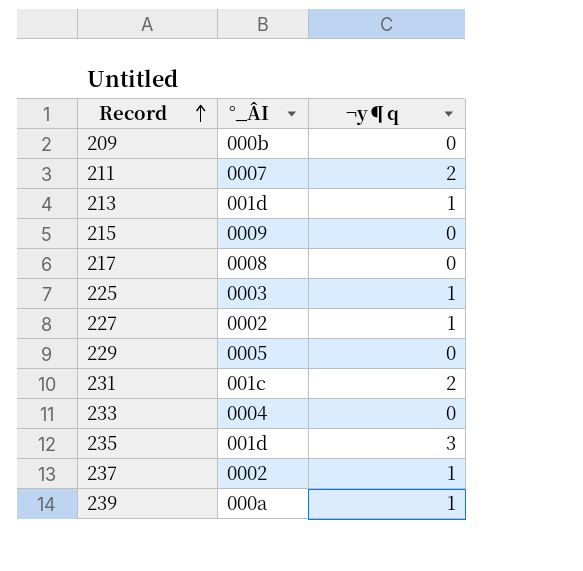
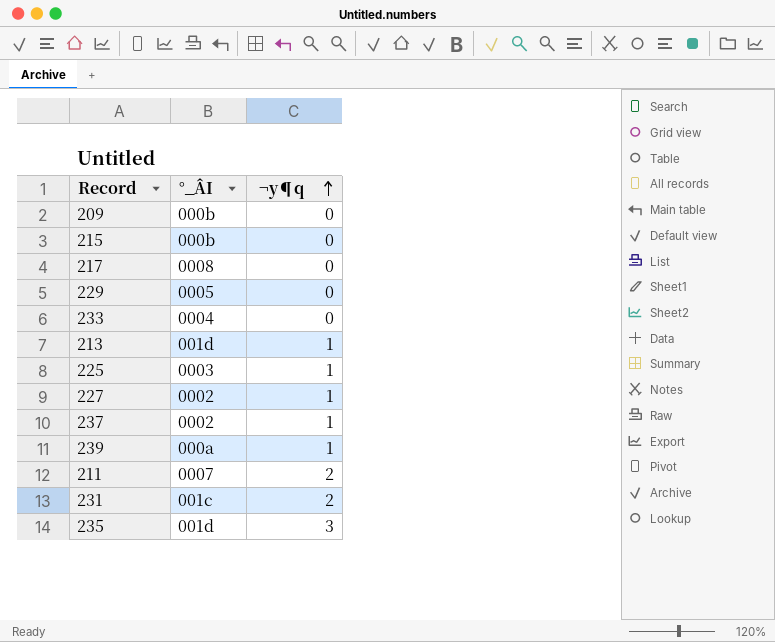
row order: Record ascending -> ¬y¶q ascending
215 | °_ÂI: 0009 -> 000b

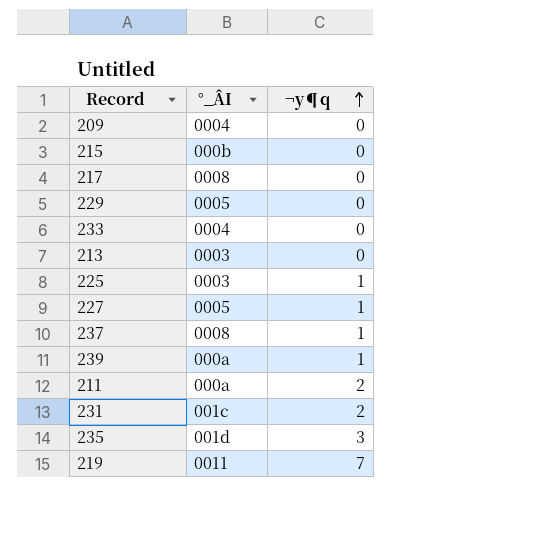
209 | °_ÂI: 000b -> 0004
213 | °_ÂI: 001d -> 0003
213 | ¬y¶q: 1 -> 0
227 | °_ÂI: 0002 -> 0005
237 | °_ÂI: 0002 -> 0008
211 | °_ÂI: 0007 -> 000a
row 219: none -> 0011 | 7

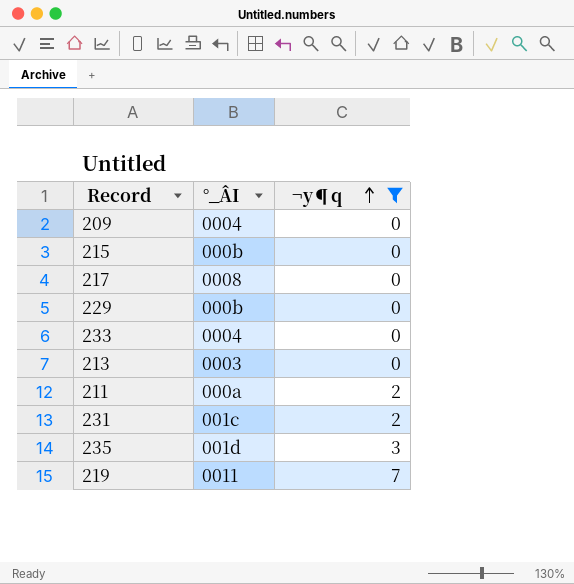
filter: none -> ¬y¶q != 1
229 | °_ÂI: 0005 -> 000b

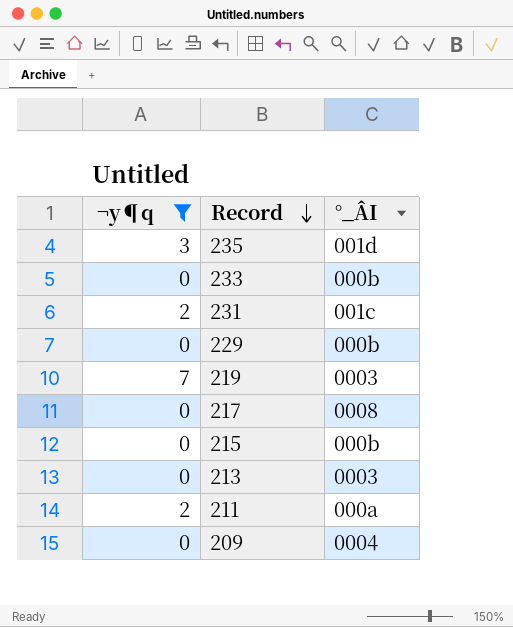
row order: ¬y¶q ascending -> Record descending
column ¬y¶q | position: 3 -> 1
233 | °_ÂI: 0004 -> 000b
219 | °_ÂI: 0011 -> 0003

